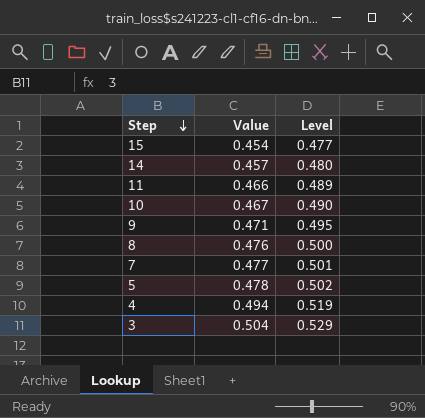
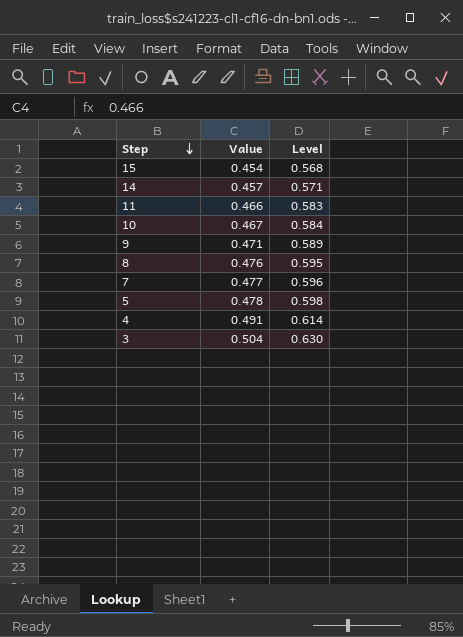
column Level | formula: [Value] * 1.05 -> [Value] * 1.25
4 | Value: 0.494 -> 0.491

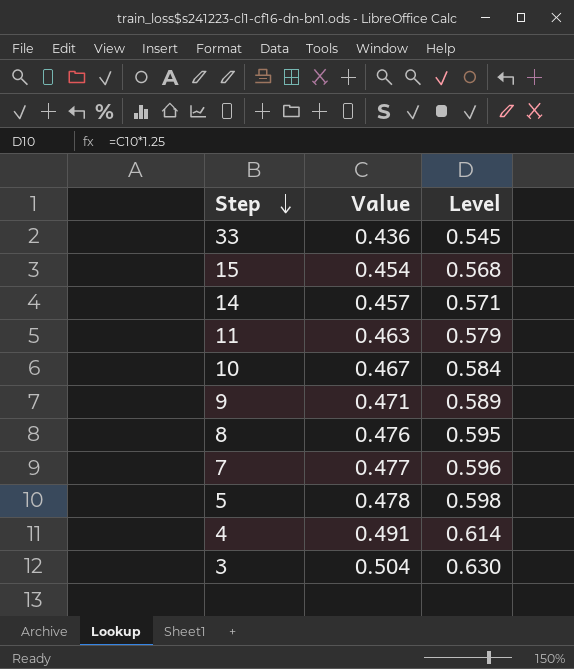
row 33: none -> 0.436 | 0.545
11 | Value: 0.466 -> 0.463
11 | Level: 0.583 -> 0.579

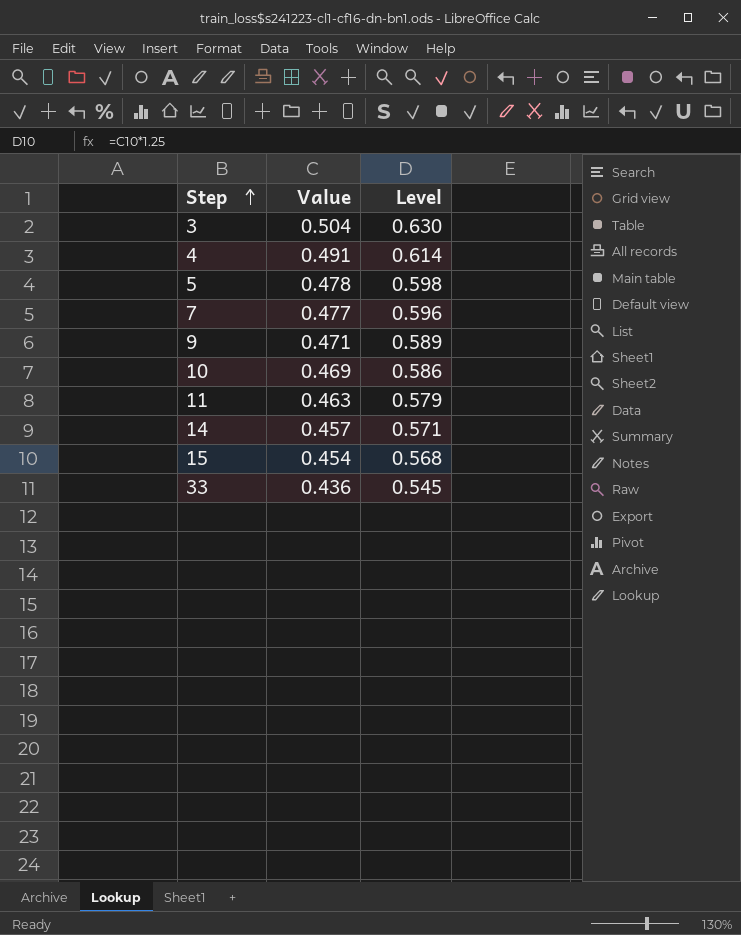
row order: Step descending -> Step ascending
row 8: 0.476 | 0.595 -> none
10 | Value: 0.467 -> 0.469
10 | Level: 0.584 -> 0.586

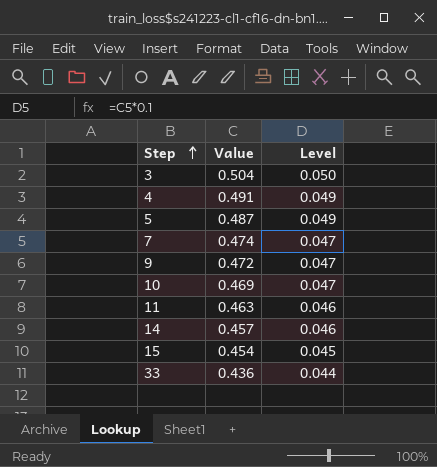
column Level | formula: [Value] * 1.25 -> [Value] * 0.1
5 | Value: 0.478 -> 0.487
7 | Value: 0.477 -> 0.474
9 | Value: 0.471 -> 0.472

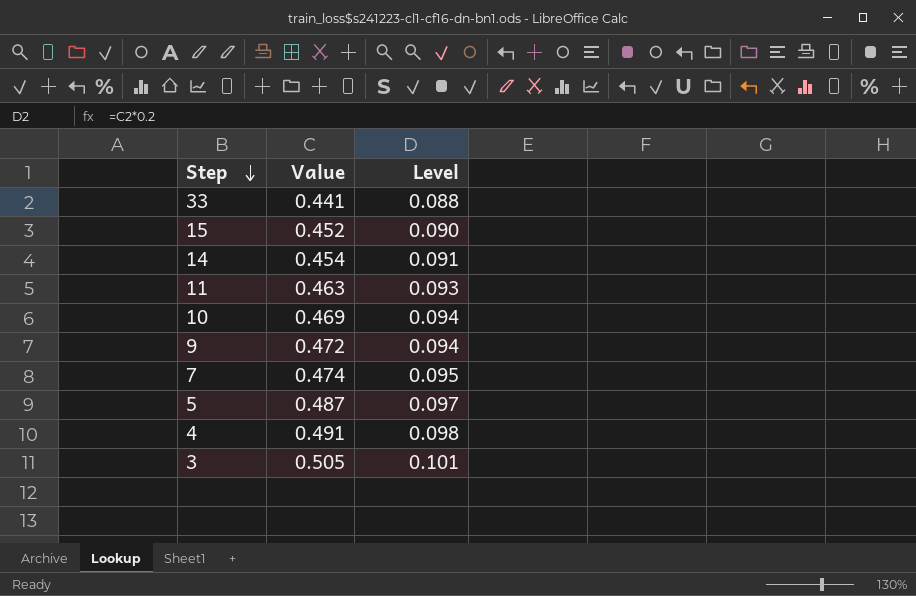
row order: Step ascending -> Step descending
column Level | formula: [Value] * 0.1 -> [Value] * 0.2
33 | Value: 0.436 -> 0.441
15 | Value: 0.454 -> 0.452
14 | Value: 0.457 -> 0.454
3 | Value: 0.504 -> 0.505

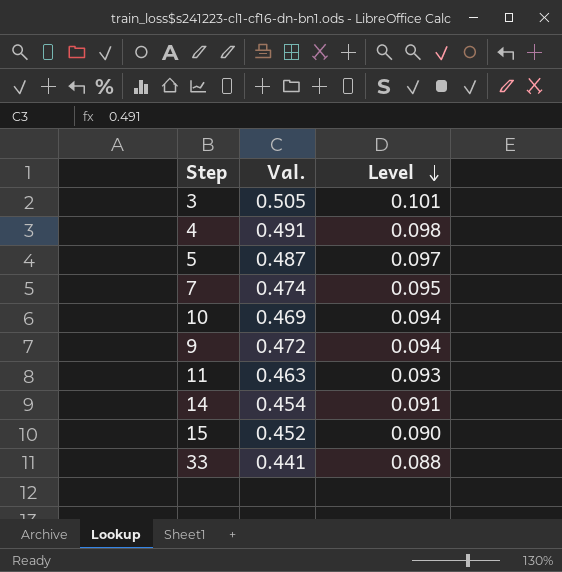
row order: Step descending -> Level descending
column name: Value -> Val.

